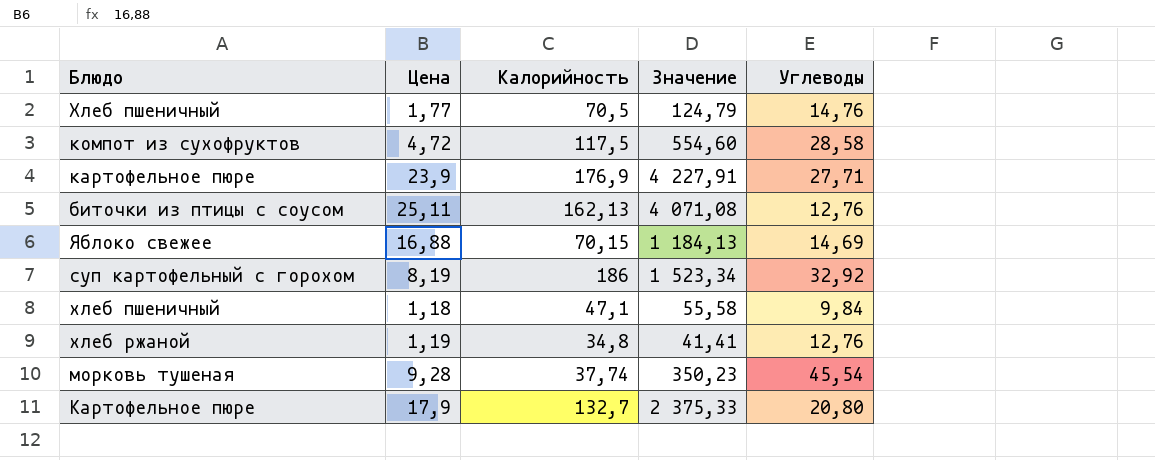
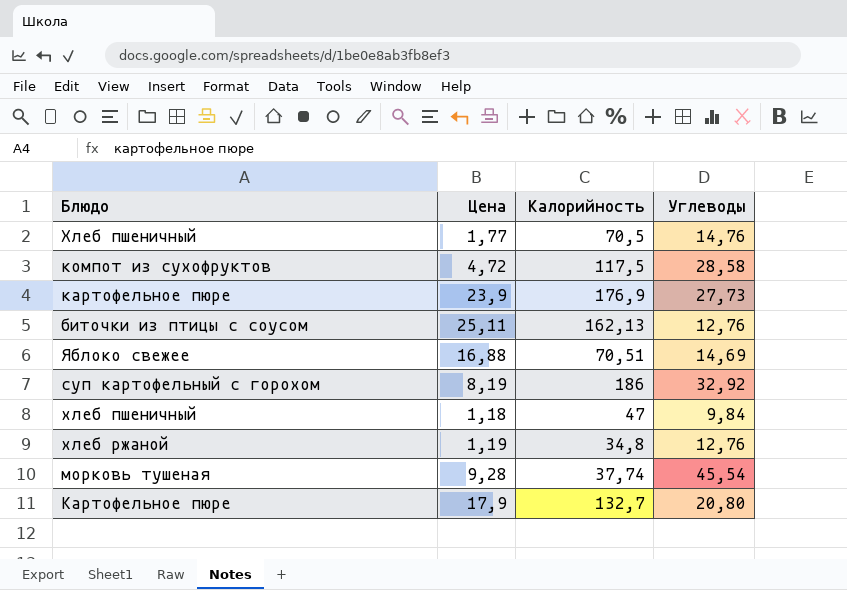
column Значение | formula: [Цена] * [Калорийность] -> none
картофельное пюре | Углеводы: 27,71 -> 27,73
Яблоко свежее | Калорийность: 70,15 -> 70,51
хлеб пшеничный | Калорийность: 47,1 -> 47

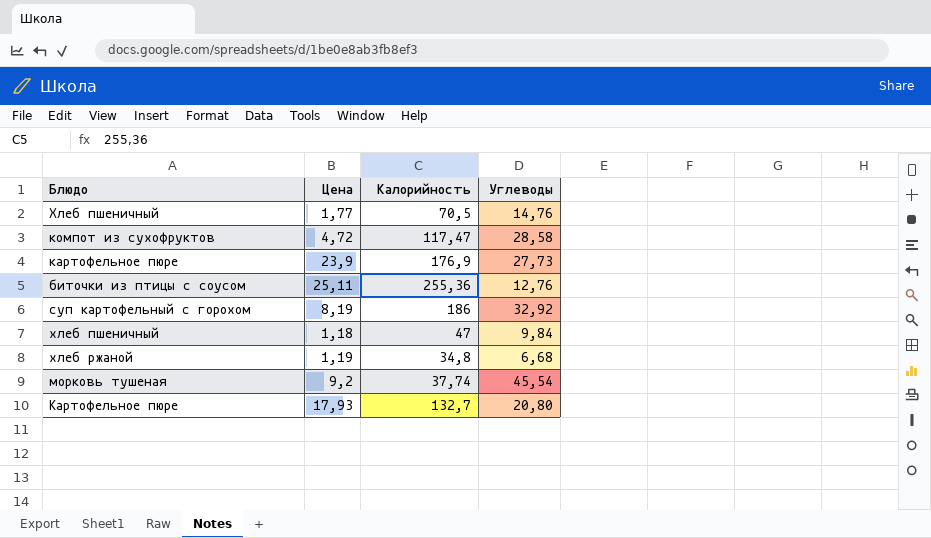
row Яблоко свежее: 16,88 | 70,51 | 14,69 -> none
компот из сухофруктов | Калорийность: 117,5 -> 117,47
биточки из птицы с соусом | Калорийность: 162,13 -> 255,36
хлеб ржаной | Углеводы: 12,76 -> 6,68
морковь тушеная | Цена: 9,28 -> 9,2
Картофельное пюре | Цена: 17,9 -> 17,93

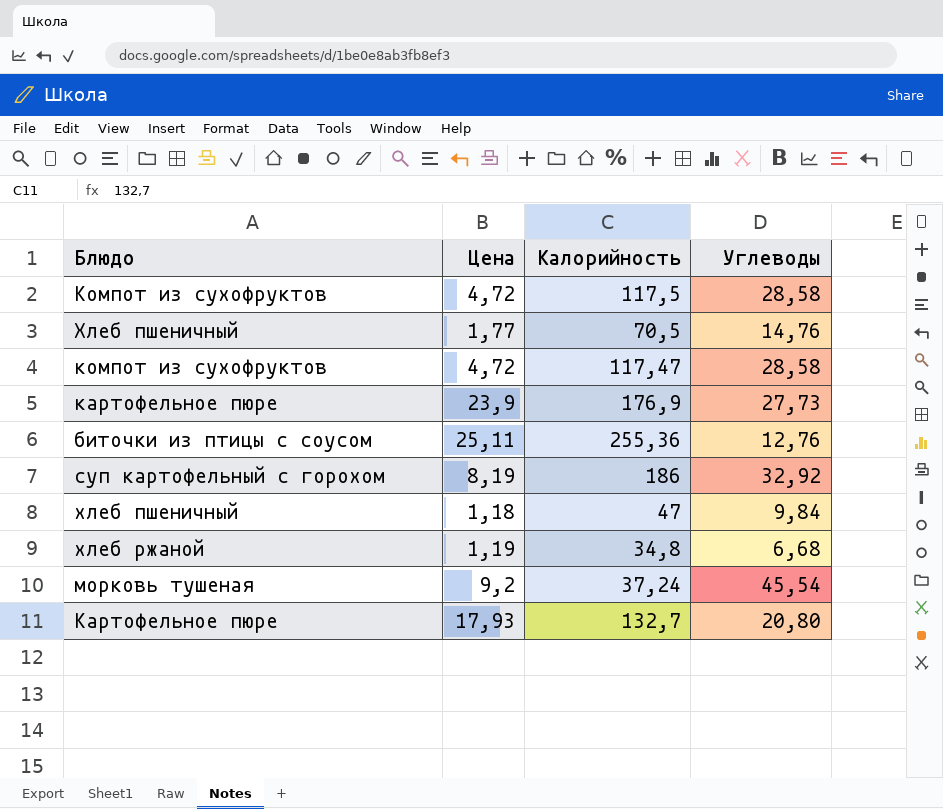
row Компот из сухофруктов: none -> 4,72 | 117,5 | 28,58
морковь тушеная | Калорийность: 37,74 -> 37,24

